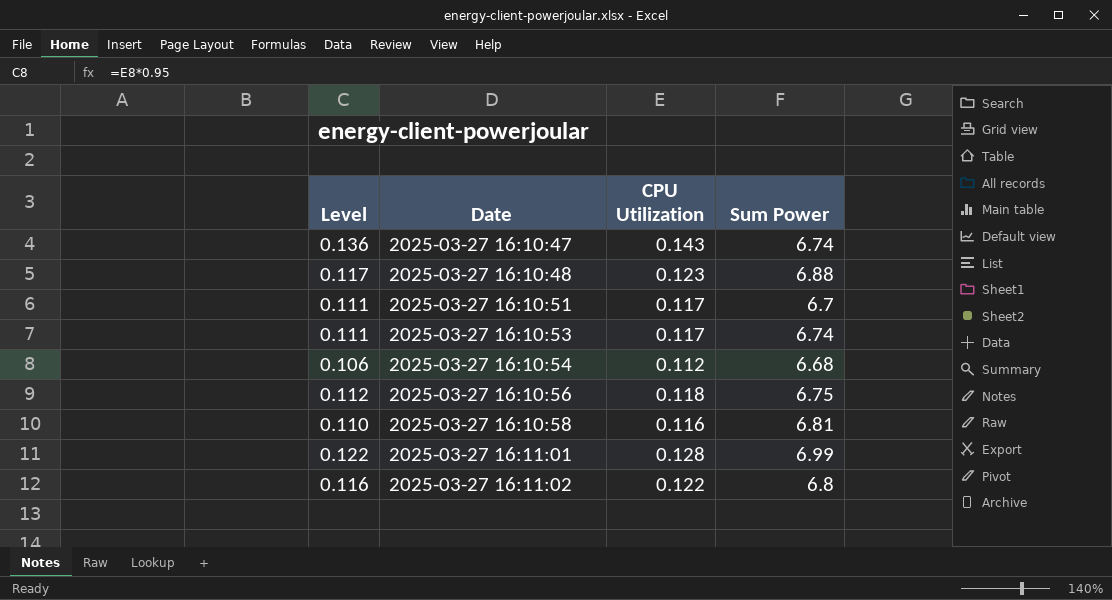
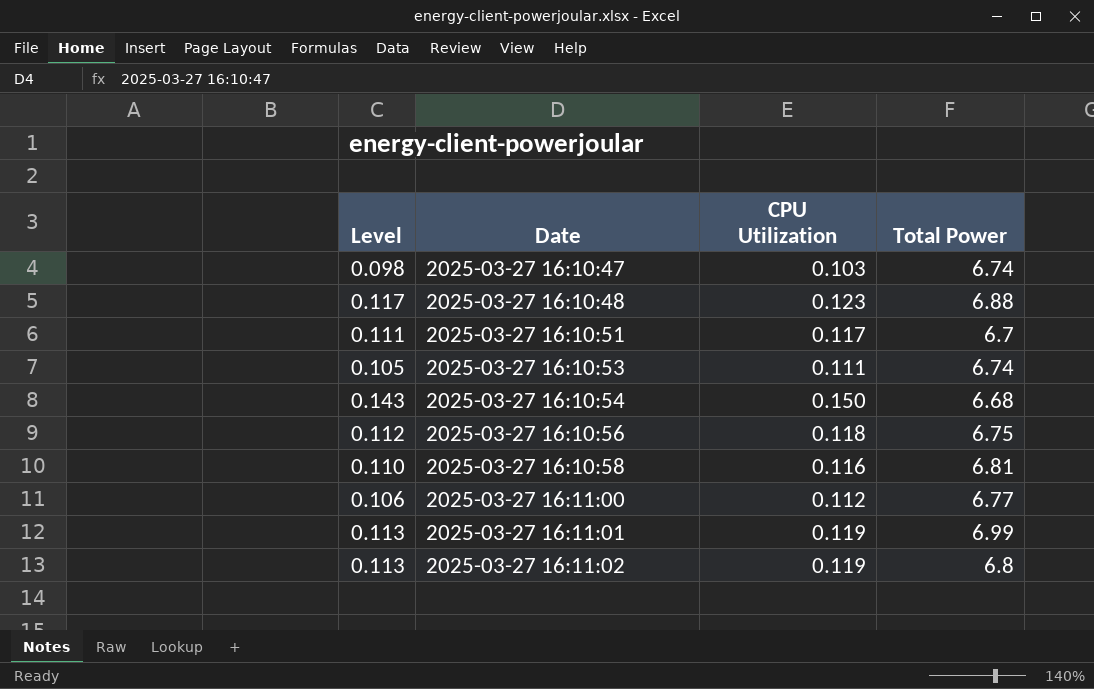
column name: Sum Power -> Total Power
2025-03-27 16:10:47 | Level: 0.136 -> 0.098
2025-03-27 16:10:47 | CPU Utilization: 0.143 -> 0.103
2025-03-27 16:10:53 | Level: 0.111 -> 0.105
2025-03-27 16:10:53 | CPU Utilization: 0.117 -> 0.111
2025-03-27 16:10:54 | Level: 0.106 -> 0.143
2025-03-27 16:10:54 | CPU Utilization: 0.112 -> 0.150
row 2025-03-27 16:11:00: none -> 0.106 | 0.112 | 6.77
2025-03-27 16:11:01 | Level: 0.122 -> 0.113
2025-03-27 16:11:01 | CPU Utilization: 0.128 -> 0.119
2025-03-27 16:11:02 | Level: 0.116 -> 0.113
2025-03-27 16:11:02 | CPU Utilization: 0.122 -> 0.119

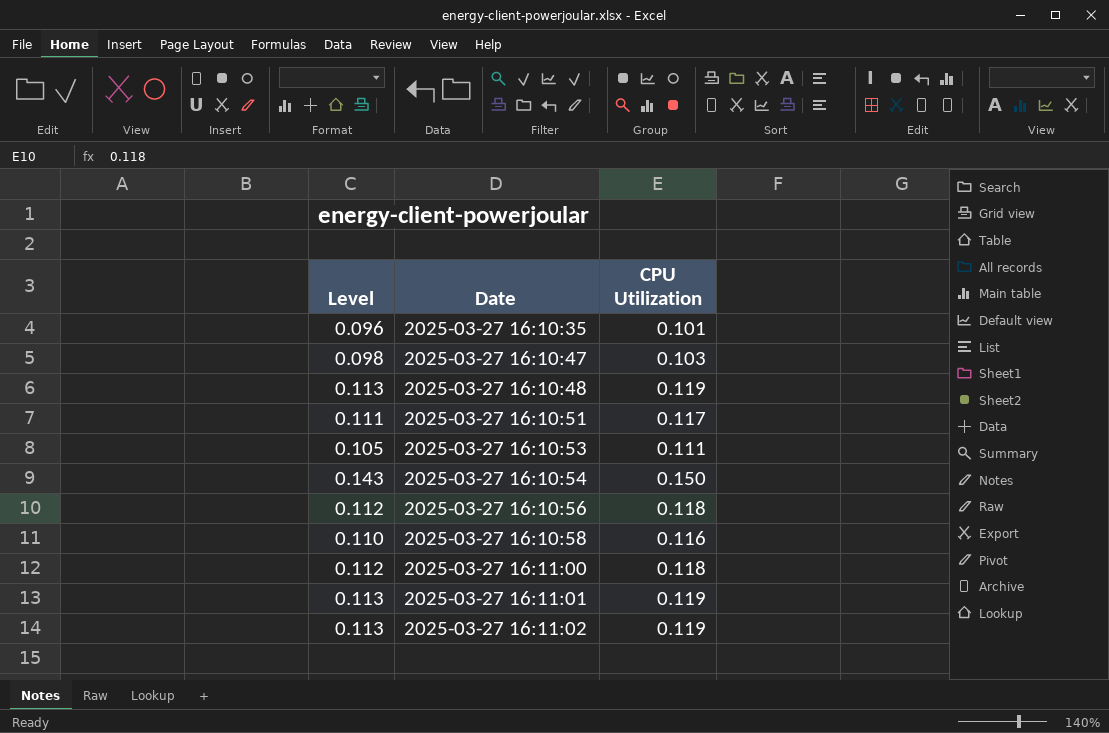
column Total Power | position: 4 -> none
row 2025-03-27 16:10:35: none -> 0.096 | 0.101
2025-03-27 16:10:48 | Level: 0.117 -> 0.113
2025-03-27 16:10:48 | CPU Utilization: 0.123 -> 0.119
2025-03-27 16:11:00 | Level: 0.106 -> 0.112
2025-03-27 16:11:00 | CPU Utilization: 0.112 -> 0.118

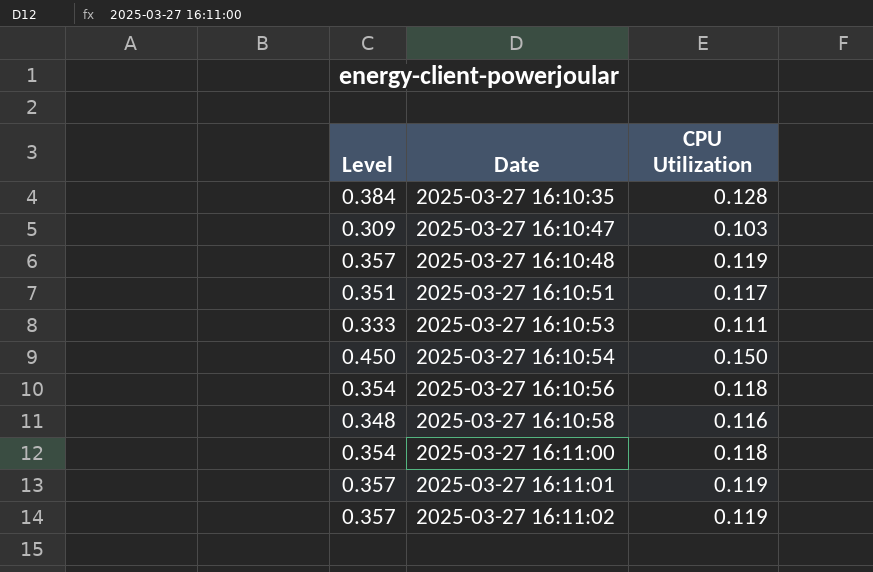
column Level | formula: [CPU Utilization] * 0.95 -> [CPU Utilization] * 3
2025-03-27 16:10:35 | CPU Utilization: 0.101 -> 0.128

